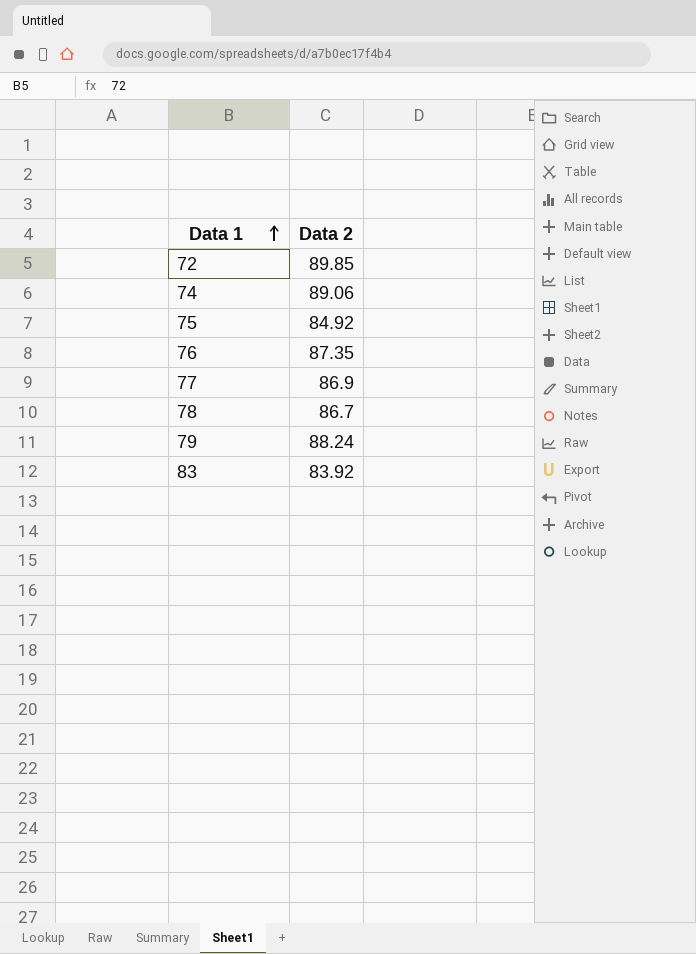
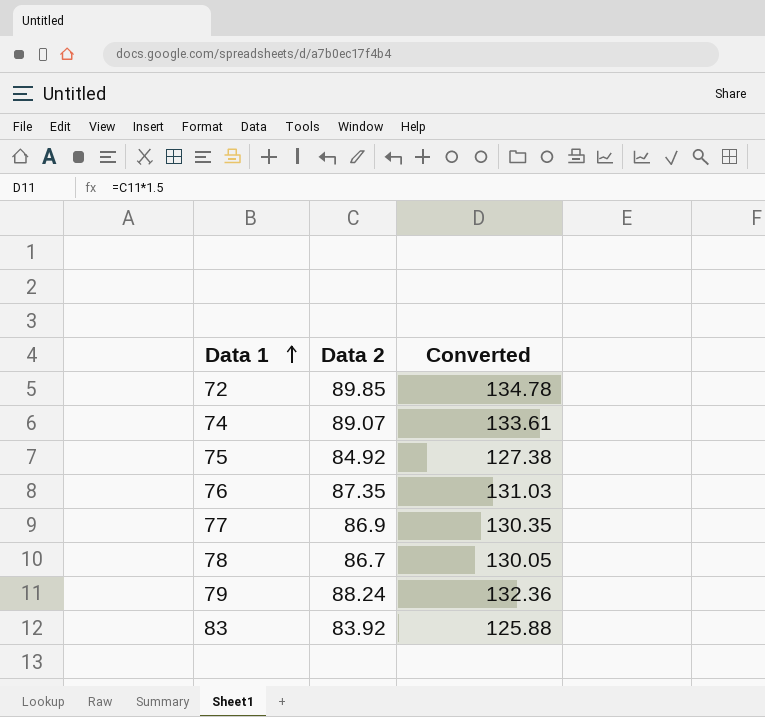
column Converted | formula: none -> [Data 2] * 1.5
74 | Data 2: 89.06 -> 89.07

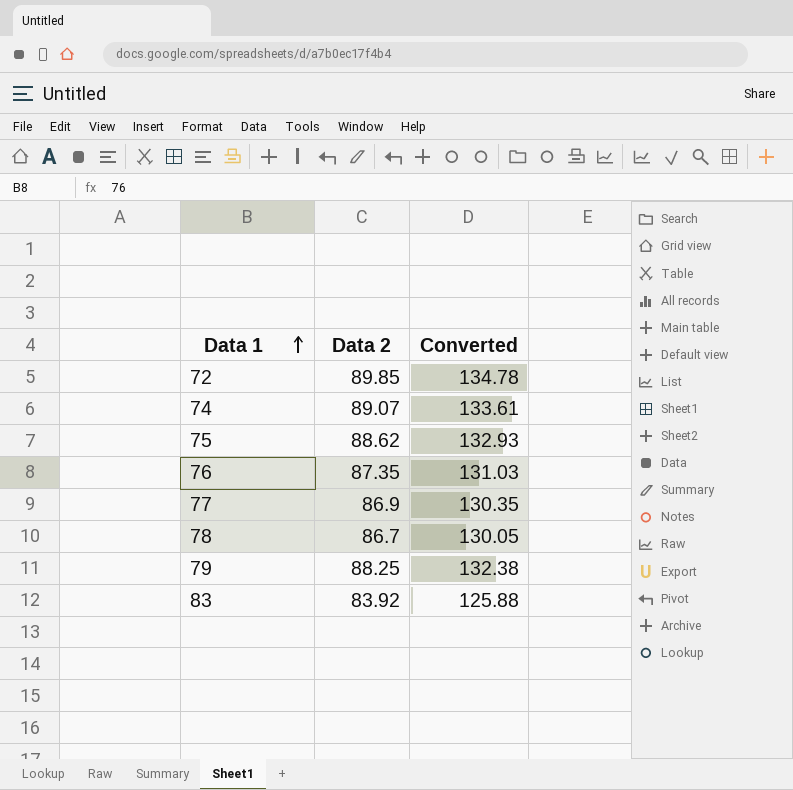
75 | Data 2: 84.92 -> 88.62
75 | Converted: 127.38 -> 132.93
79 | Data 2: 88.24 -> 88.25
79 | Converted: 132.36 -> 132.38

